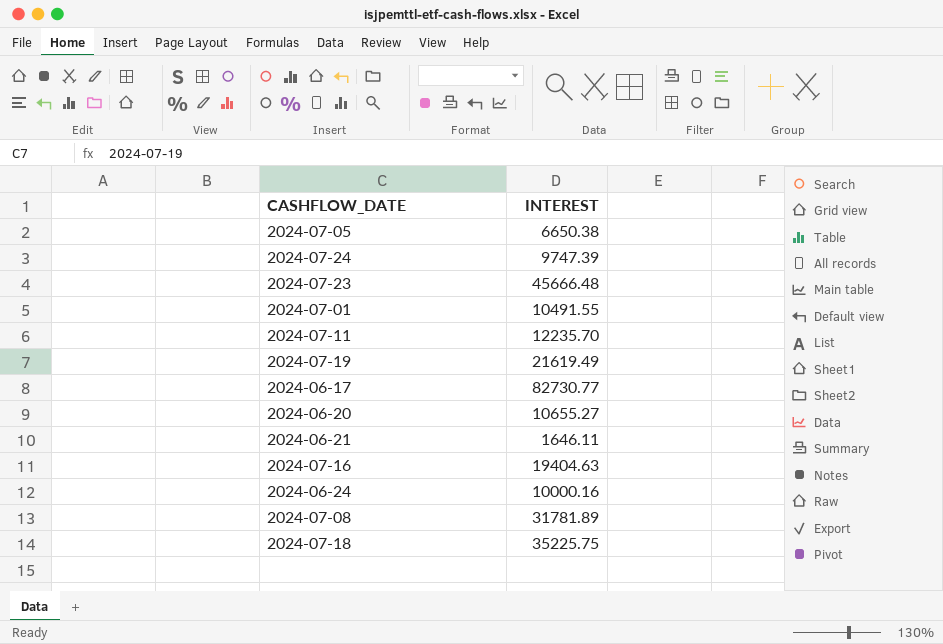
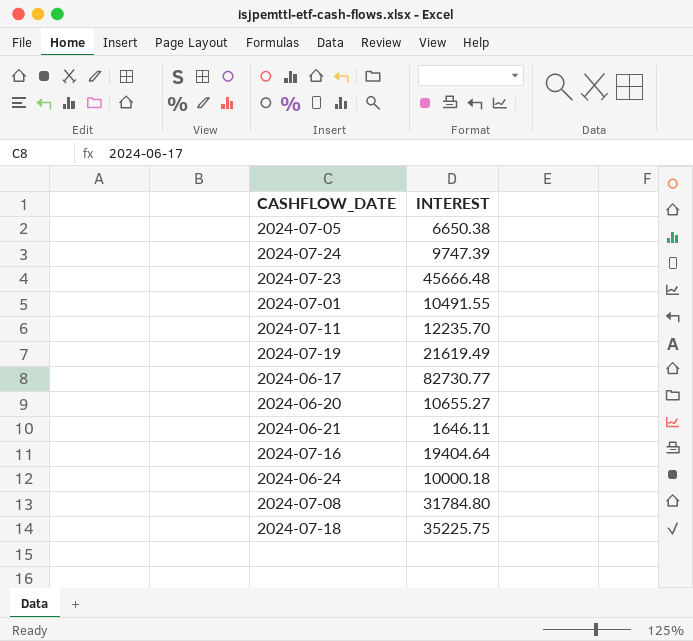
2024-07-16 | INTEREST: 19404.63 -> 19404.64
2024-06-24 | INTEREST: 10000.16 -> 10000.18
2024-07-08 | INTEREST: 31781.89 -> 31784.80

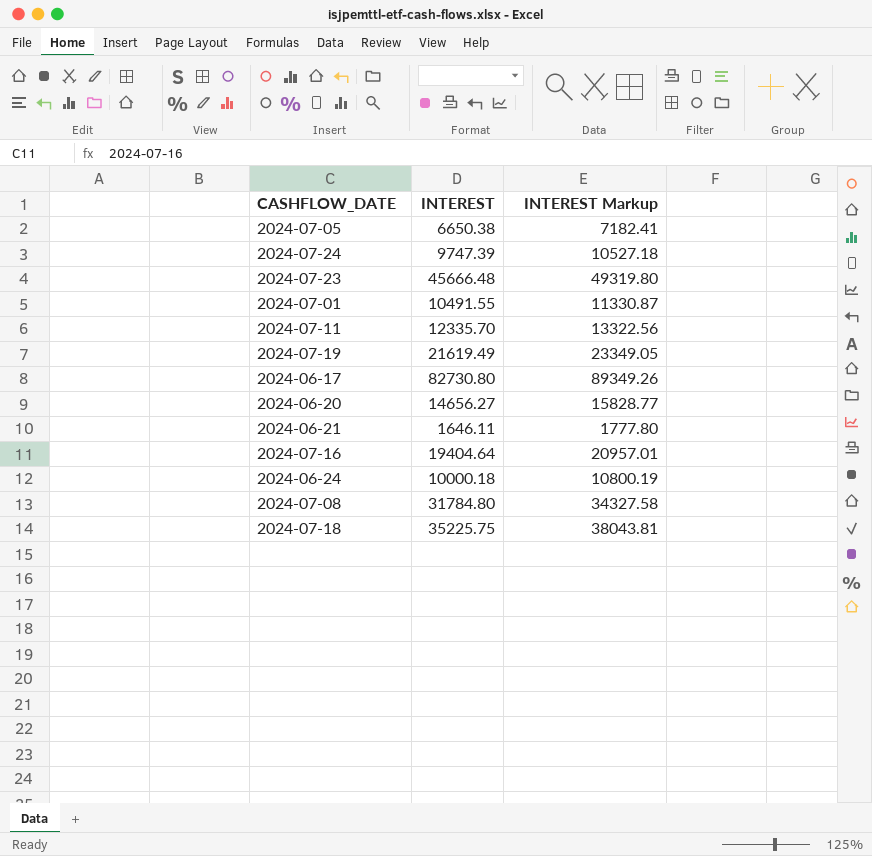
column INTEREST Markup | formula: none -> [INTEREST] * 1.08
2024-07-11 | INTEREST: 12235.70 -> 12335.70
2024-06-17 | INTEREST: 82730.77 -> 82730.80
2024-06-20 | INTEREST: 10655.27 -> 14656.27

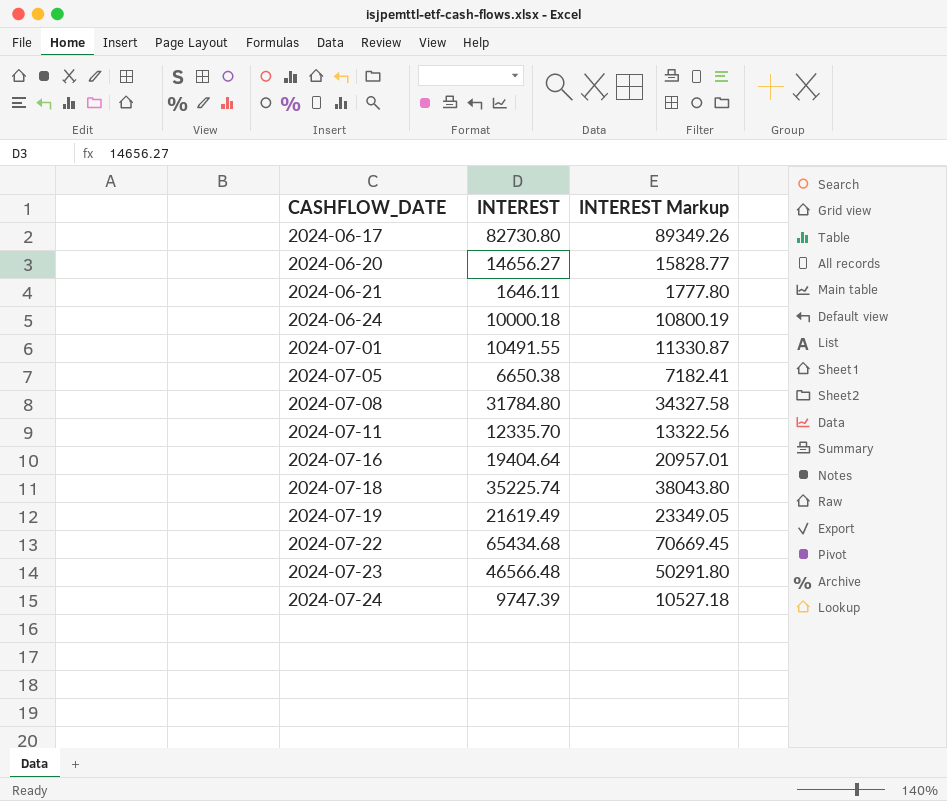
row order: none -> CASHFLOW_DATE ascending
2024-07-18 | INTEREST: 35225.75 -> 35225.74
2024-07-18 | INTEREST Markup: 38043.81 -> 38043.80
row 2024-07-22: none -> 65434.68 | 70669.45
2024-07-23 | INTEREST: 45666.48 -> 46566.48
2024-07-23 | INTEREST Markup: 49319.80 -> 50291.80

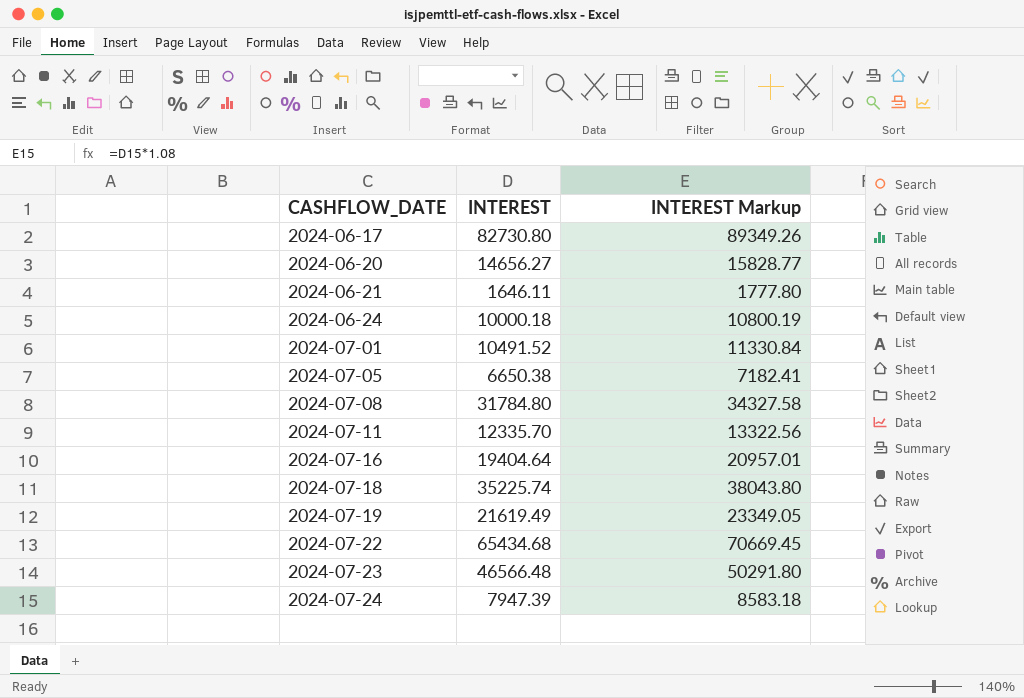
2024-07-01 | INTEREST: 10491.55 -> 10491.52
2024-07-01 | INTEREST Markup: 11330.87 -> 11330.84
2024-07-24 | INTEREST: 9747.39 -> 7947.39
2024-07-24 | INTEREST Markup: 10527.18 -> 8583.18

